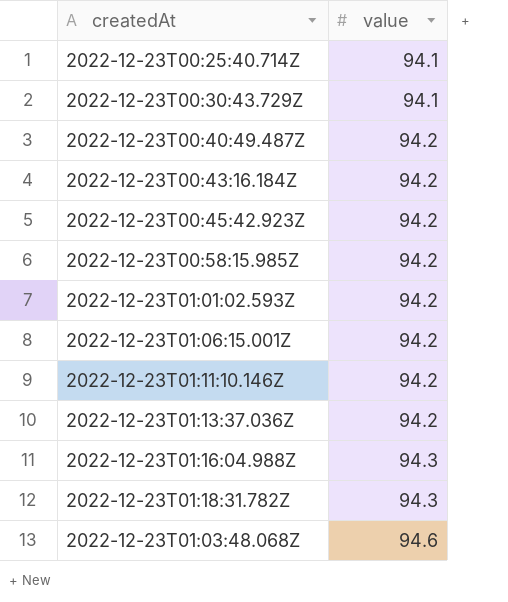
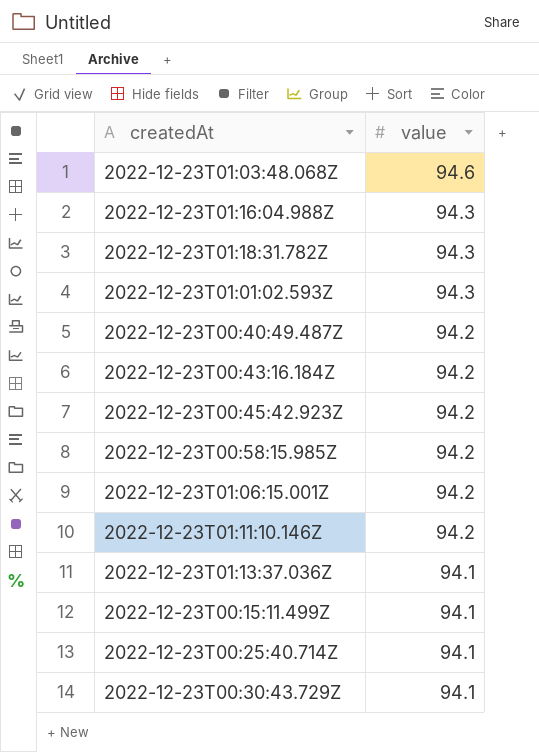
row order: value ascending -> value descending
2022-12-23T01:01:02.593Z | value: 94.2 -> 94.3
2022-12-23T01:13:37.036Z | value: 94.2 -> 94.1
row 2022-12-23T00:15:11.499Z: none -> 94.1

